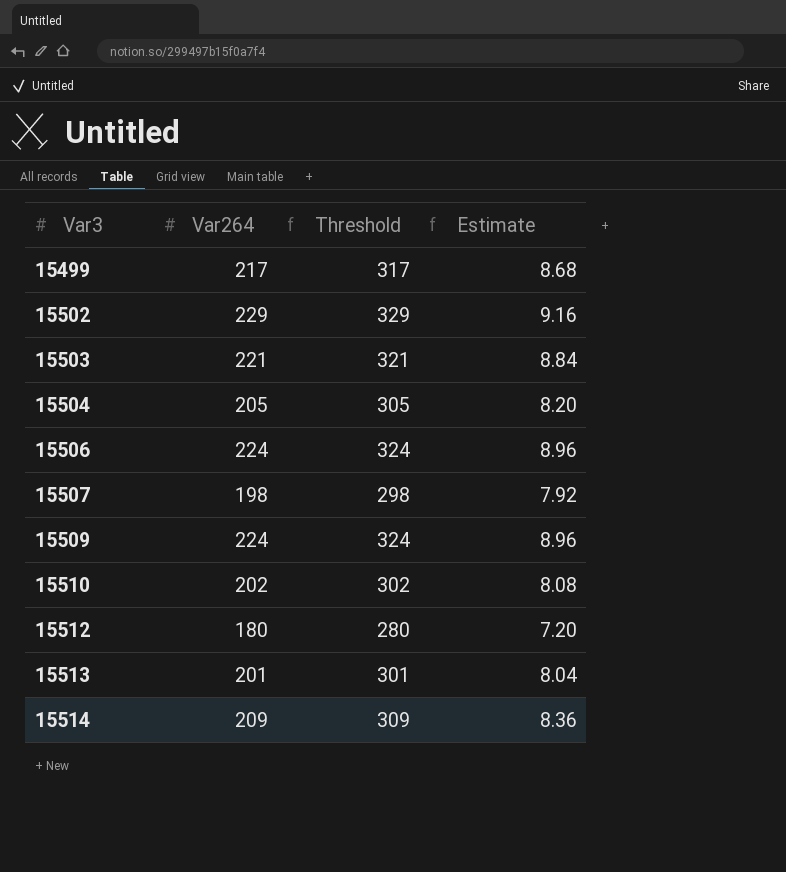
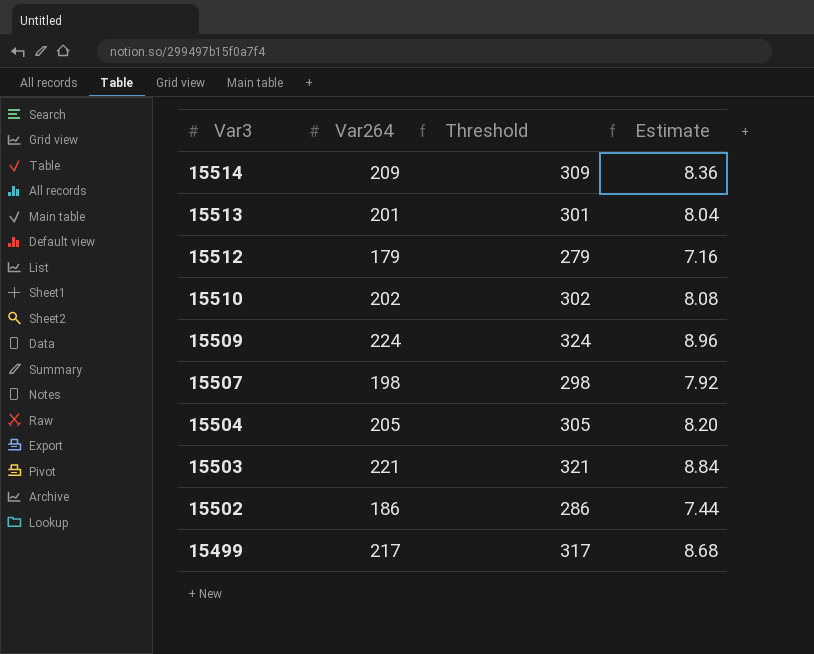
row order: Var3 ascending -> Var3 descending
row 15506: 224 | 324 | 8.96 -> none
15512 | Var264: 180 -> 179
15512 | Threshold: 280 -> 279
15512 | Estimate: 7.20 -> 7.16
15502 | Var264: 229 -> 186
15502 | Threshold: 329 -> 286
15502 | Estimate: 9.16 -> 7.44

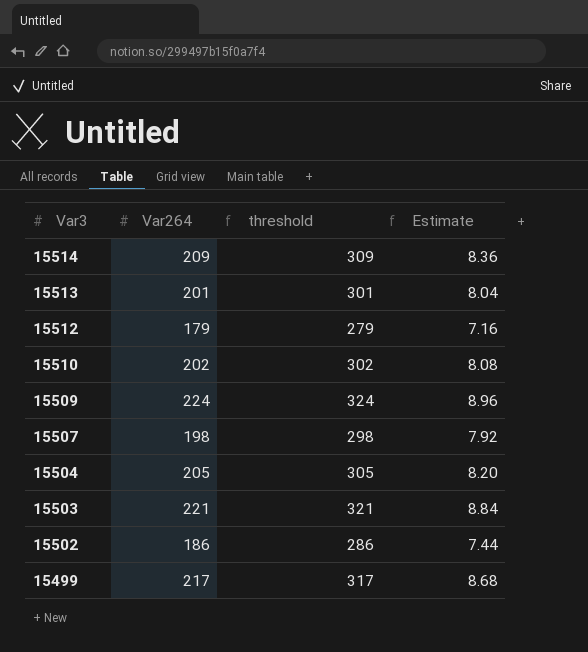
column name: Threshold -> threshold

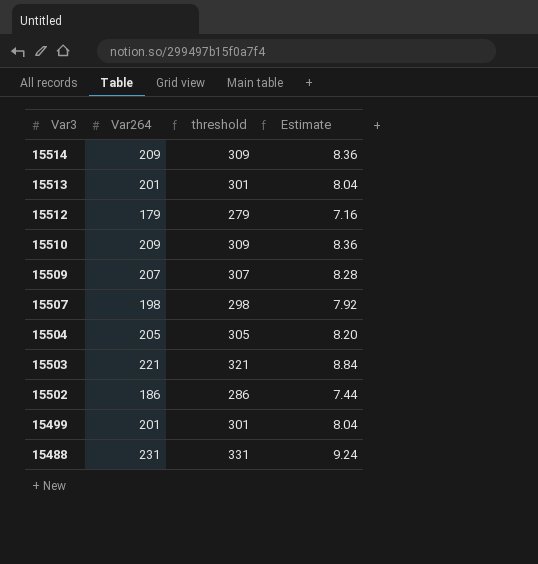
15510 | Var264: 202 -> 209
15510 | threshold: 302 -> 309
15510 | Estimate: 8.08 -> 8.36
15509 | Var264: 224 -> 207
15509 | threshold: 324 -> 307
15509 | Estimate: 8.96 -> 8.28
15499 | Var264: 217 -> 201
15499 | threshold: 317 -> 301
15499 | Estimate: 8.68 -> 8.04
row 15488: none -> 231 | 331 | 9.24

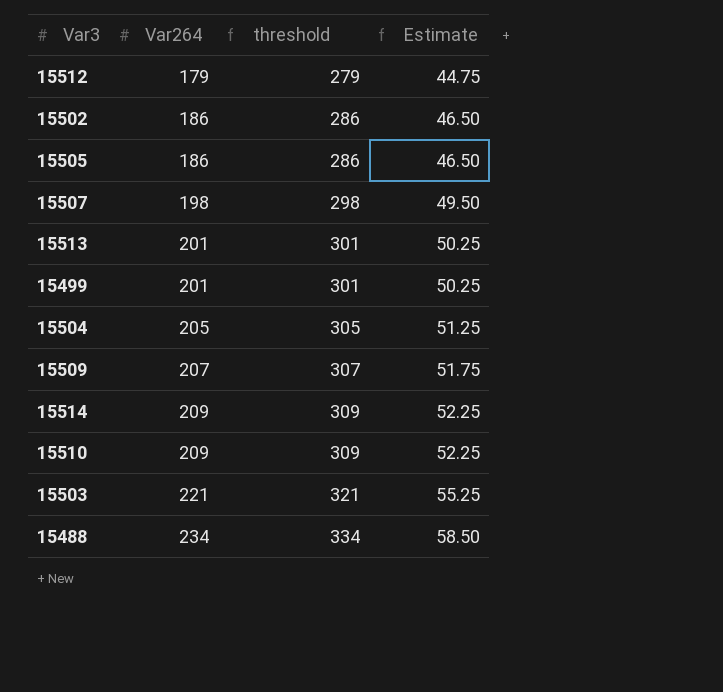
row order: Var3 descending -> Var264 ascending
column Estimate | formula: [Var264] * 0.04 -> [Var264] * 0.25
row 15505: none -> 186 | 286 | 46.50
15488 | Var264: 231 -> 234
15488 | threshold: 331 -> 334

